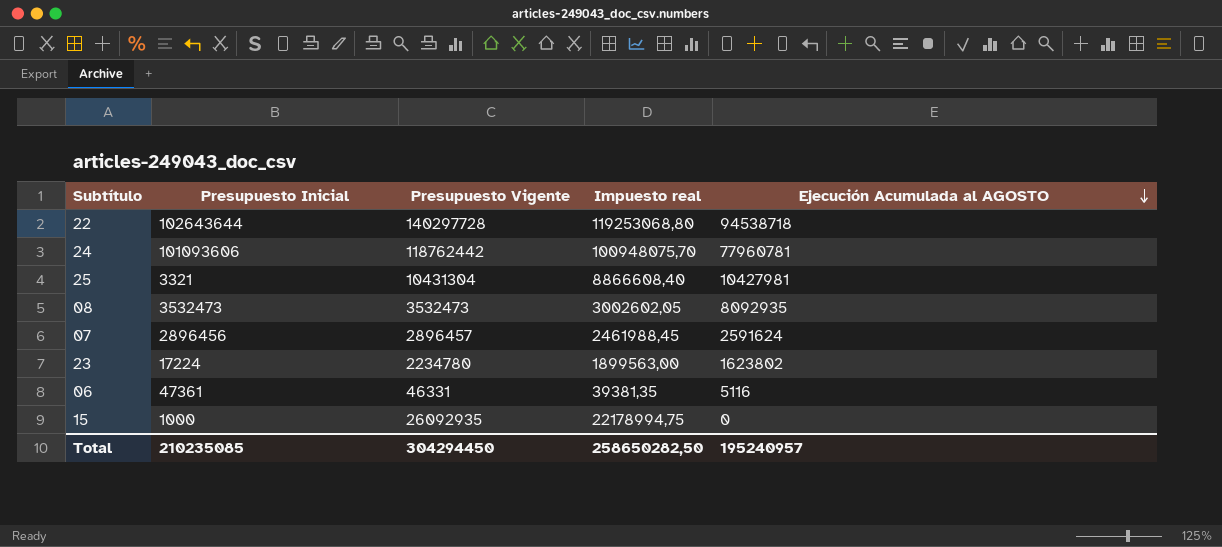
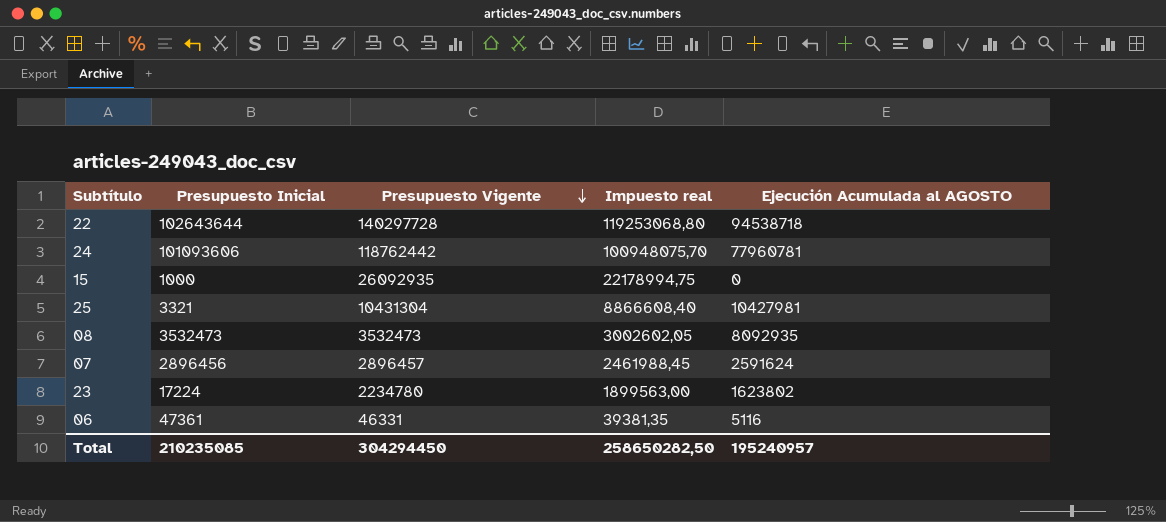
row order: Ejecución Acumulada al AGOSTO descending -> Presupuesto Vigente descending

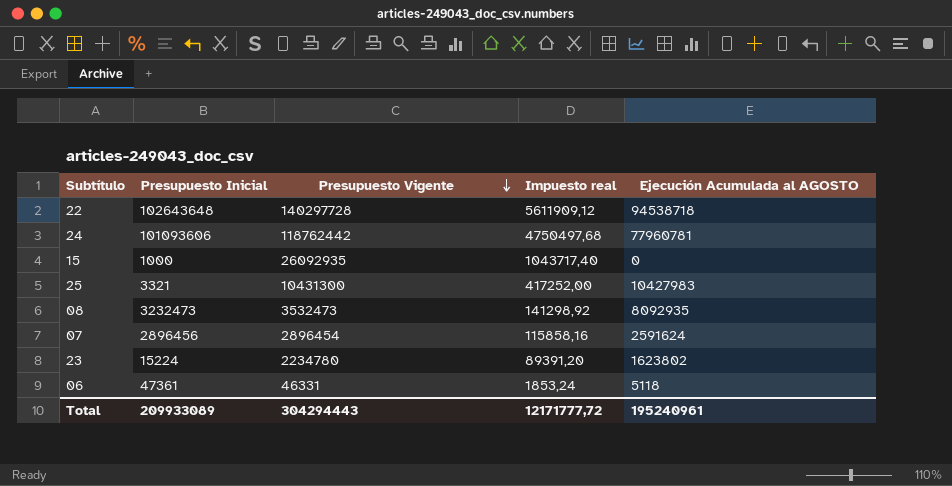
column Impuesto real | formula: [Presupuesto Vigente] * 0,85 -> [Presupuesto Vigente] * 0,04
22 | Presupuesto Inicial: 102643644 -> 102643648
25 | Presupuesto Vigente: 10431304 -> 10431300
25 | Ejecución Acumulada al AGOSTO: 10427981 -> 10427983
08 | Presupuesto Inicial: 3532473 -> 3232473
07 | Presupuesto Vigente: 2896457 -> 2896454
23 | Presupuesto Inicial: 17224 -> 15224
06 | Ejecución Acumulada al AGOSTO: 5116 -> 5118
Total | Presupuesto Inicial: 210235085 -> 209933089
Total | Presupuesto Vigente: 304294450 -> 304294443
Total | Impuesto real: 258650282,50 -> 12171777,72
Total | Ejecución Acumulada al AGOSTO: 195240957 -> 195240961

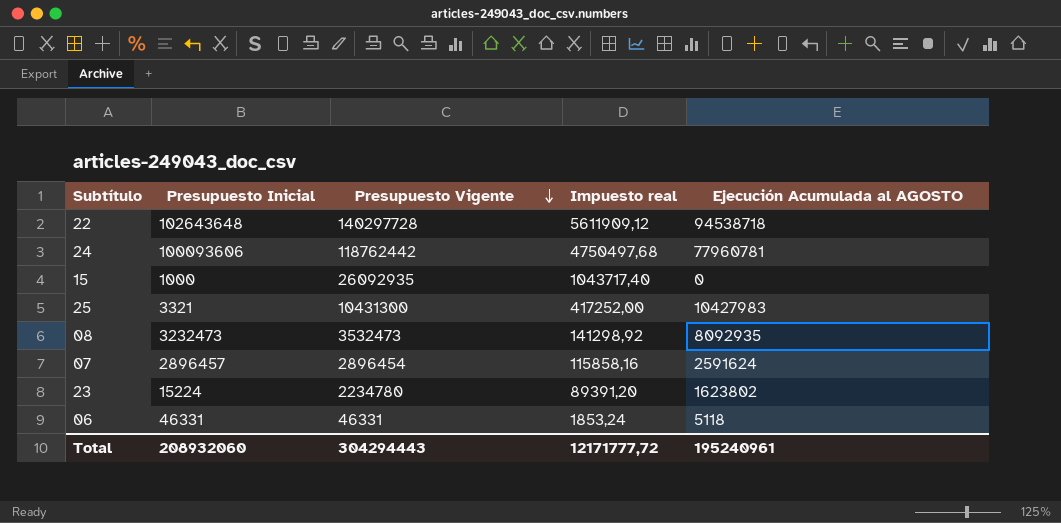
24 | Presupuesto Inicial: 101093606 -> 100093606
07 | Presupuesto Inicial: 2896456 -> 2896457
06 | Presupuesto Inicial: 47361 -> 46331
Total | Presupuesto Inicial: 209933089 -> 208932060

